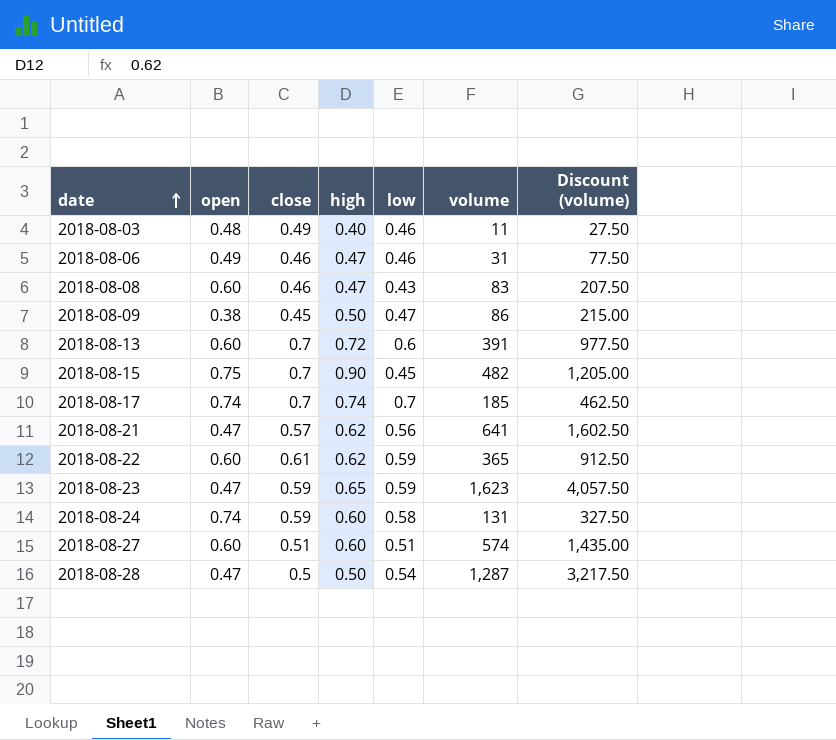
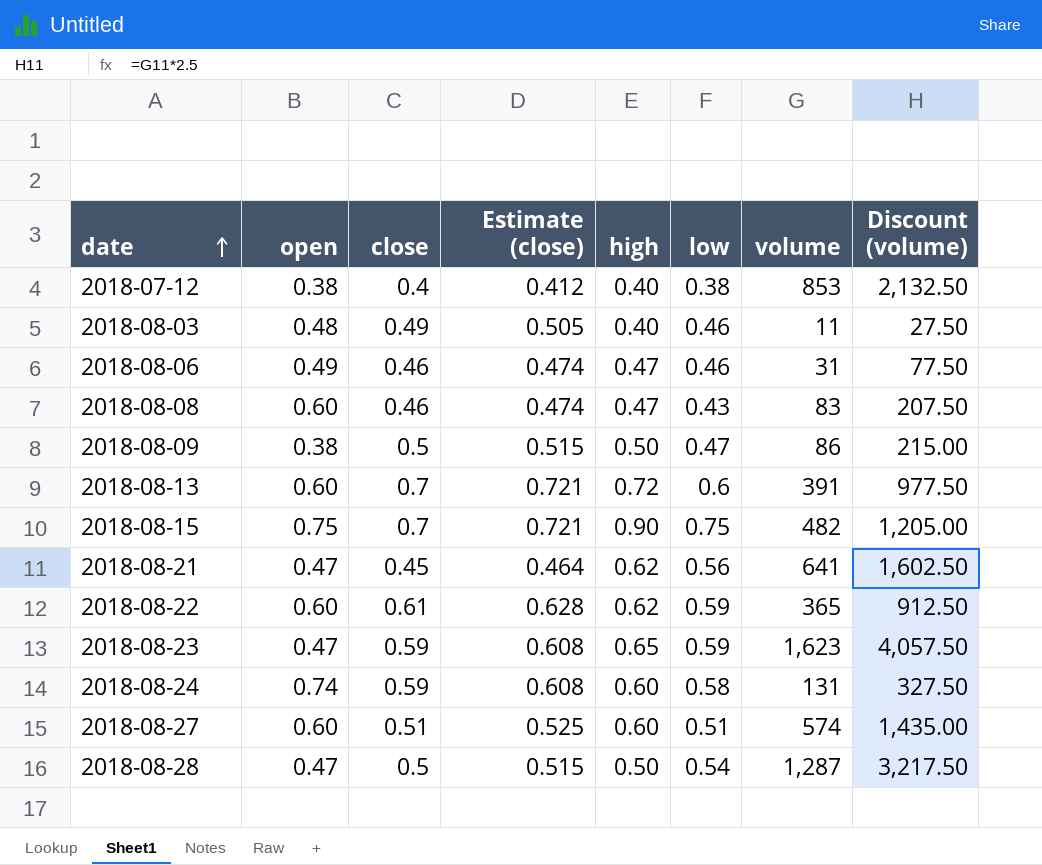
column Estimate (close) | formula: none -> [close] * 1.03
row 2018-08-17: 0.74 | 0.7 | 0.74 | 0.7 | 185 | 462.50 -> none
row 2018-07-12: none -> 0.38 | 0.4 | 0.412 | 0.40 | 0.38 | 853 | 2,132.50
2018-08-09 | close: 0.45 -> 0.5
2018-08-15 | low: 0.45 -> 0.75
2018-08-21 | close: 0.57 -> 0.45

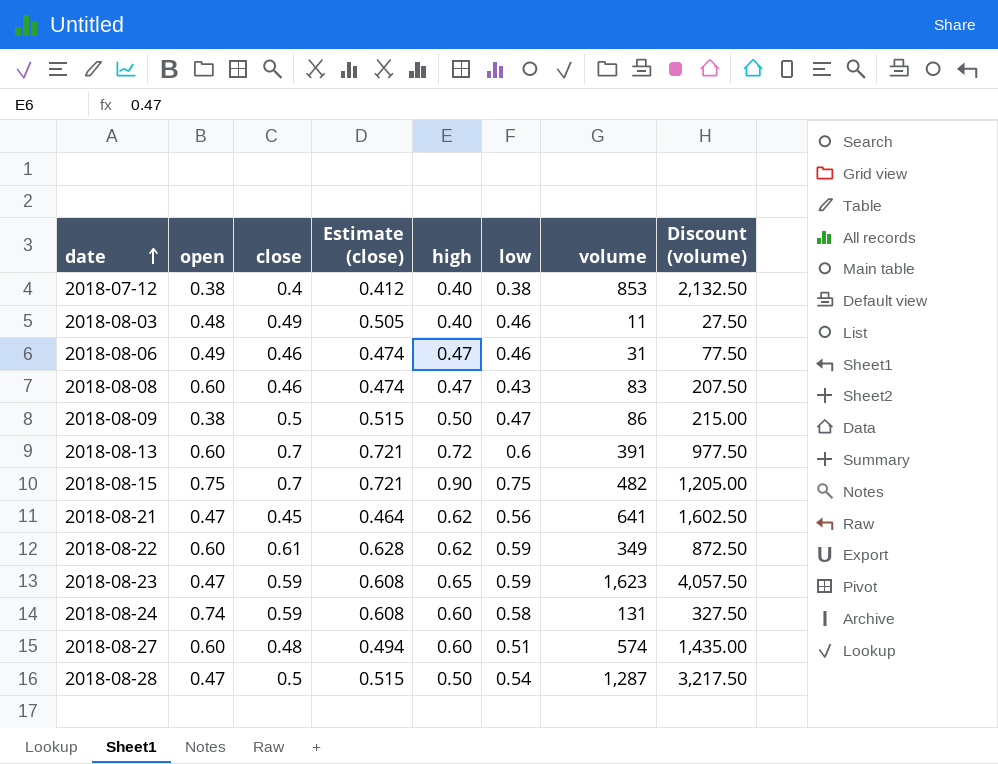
2018-08-22 | volume: 365 -> 349
2018-08-22 | Discount (volume): 912.50 -> 872.50
2018-08-27 | close: 0.51 -> 0.48
2018-08-27 | Estimate (close): 0.525 -> 0.494

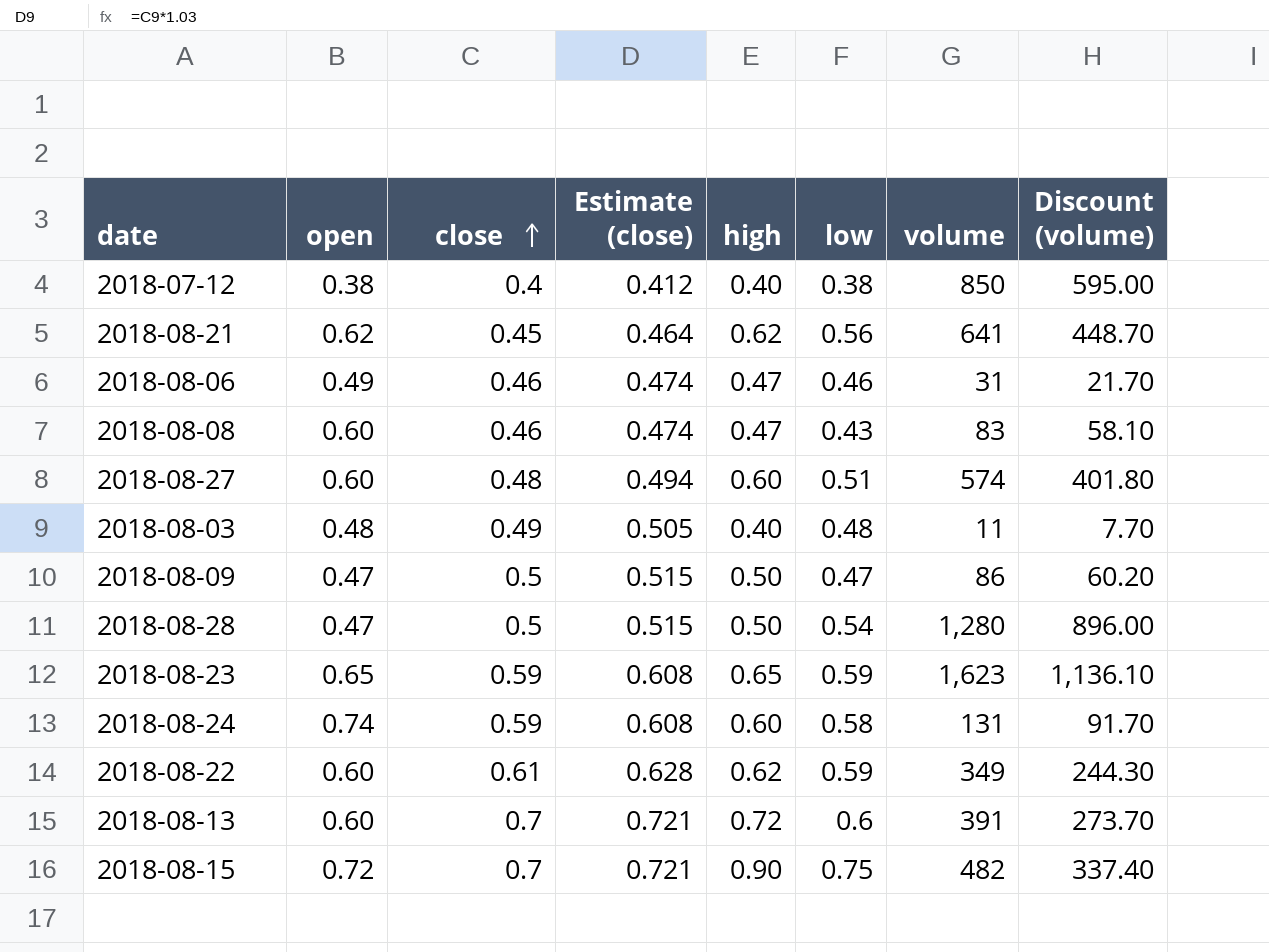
row order: date ascending -> close ascending
column Discount (volume) | formula: [volume] * 2.5 -> [volume] * 0.7
2018-07-12 | volume: 853 -> 850
2018-08-21 | open: 0.47 -> 0.62
2018-08-03 | low: 0.46 -> 0.48
2018-08-09 | open: 0.38 -> 0.47
2018-08-28 | volume: 1,287 -> 1,280
2018-08-23 | open: 0.47 -> 0.65
2018-08-15 | open: 0.75 -> 0.72

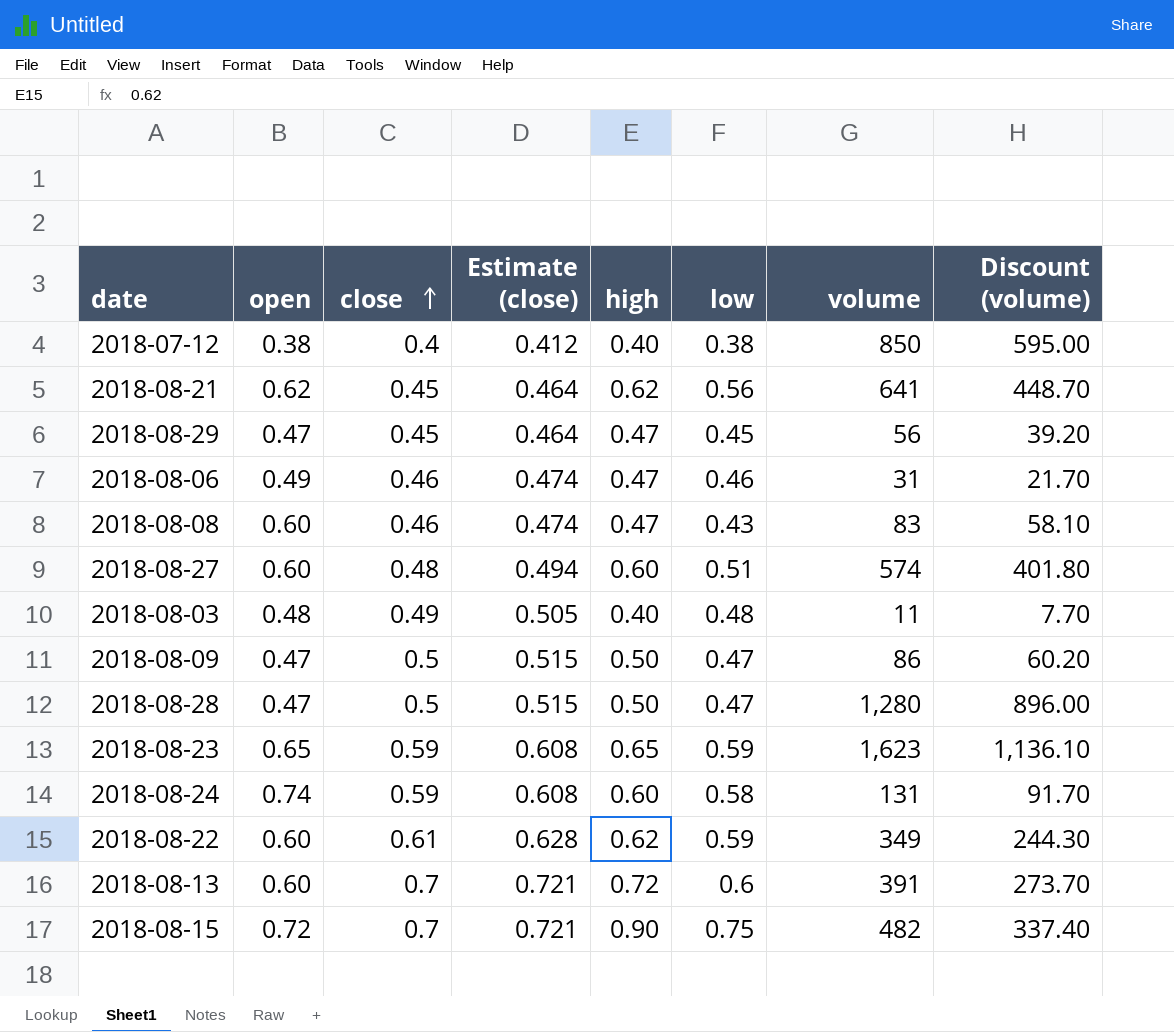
row 2018-08-29: none -> 0.47 | 0.45 | 0.464 | 0.47 | 0.45 | 56 | 39.20
2018-08-28 | low: 0.54 -> 0.47

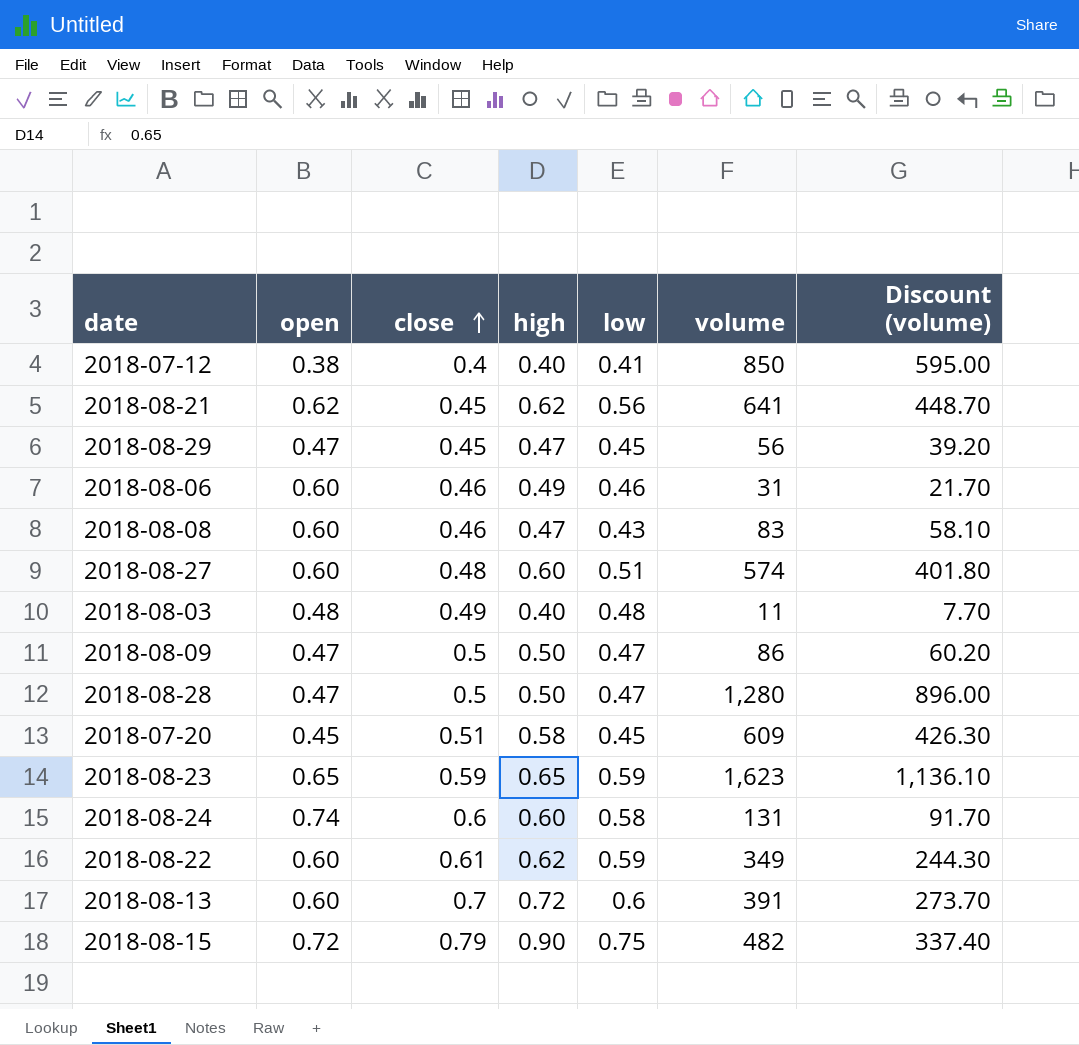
column Estimate (close) | formula: [close] * 1.03 -> none
2018-07-12 | low: 0.38 -> 0.41
2018-08-06 | open: 0.49 -> 0.60
2018-08-06 | high: 0.47 -> 0.49
row 2018-07-20: none -> 0.45 | 0.51 | 0.58 | 0.45 | 609 | 426.30
2018-08-24 | close: 0.59 -> 0.6
2018-08-15 | close: 0.7 -> 0.79

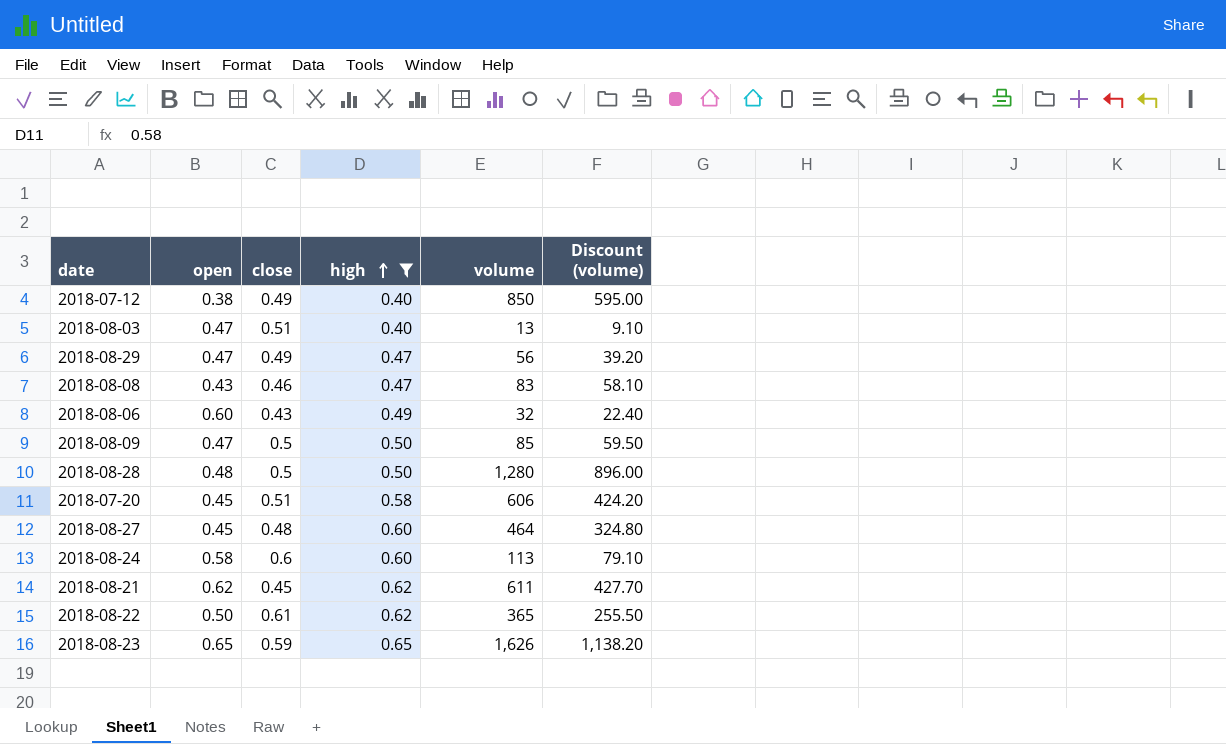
filter: none -> high <= 0.65
row order: close ascending -> high ascending
column low | position: 5 -> none
2018-07-12 | close: 0.4 -> 0.49
2018-08-03 | open: 0.48 -> 0.47
2018-08-03 | close: 0.49 -> 0.51
2018-08-03 | volume: 11 -> 13
2018-08-03 | Discount (volume): 7.70 -> 9.10
2018-08-29 | close: 0.45 -> 0.49
2018-08-08 | open: 0.60 -> 0.43
2018-08-06 | close: 0.46 -> 0.43
2018-08-06 | volume: 31 -> 32
2018-08-06 | Discount (volume): 21.70 -> 22.40
2018-08-09 | volume: 86 -> 85
2018-08-09 | Discount (volume): 60.20 -> 59.50
2018-08-28 | open: 0.47 -> 0.48
2018-07-20 | volume: 609 -> 606
2018-07-20 | Discount (volume): 426.30 -> 424.20
2018-08-27 | open: 0.60 -> 0.45
2018-08-27 | volume: 574 -> 464
2018-08-27 | Discount (volume): 401.80 -> 324.80
2018-08-24 | open: 0.74 -> 0.58
2018-08-24 | volume: 131 -> 113
2018-08-24 | Discount (volume): 91.70 -> 79.10
2018-08-21 | volume: 641 -> 611
2018-08-21 | Discount (volume): 448.70 -> 427.70
2018-08-22 | open: 0.60 -> 0.50
2018-08-22 | volume: 349 -> 365
2018-08-22 | Discount (volume): 244.30 -> 255.50
2018-08-23 | volume: 1,623 -> 1,626
2018-08-23 | Discount (volume): 1,136.10 -> 1,138.20

